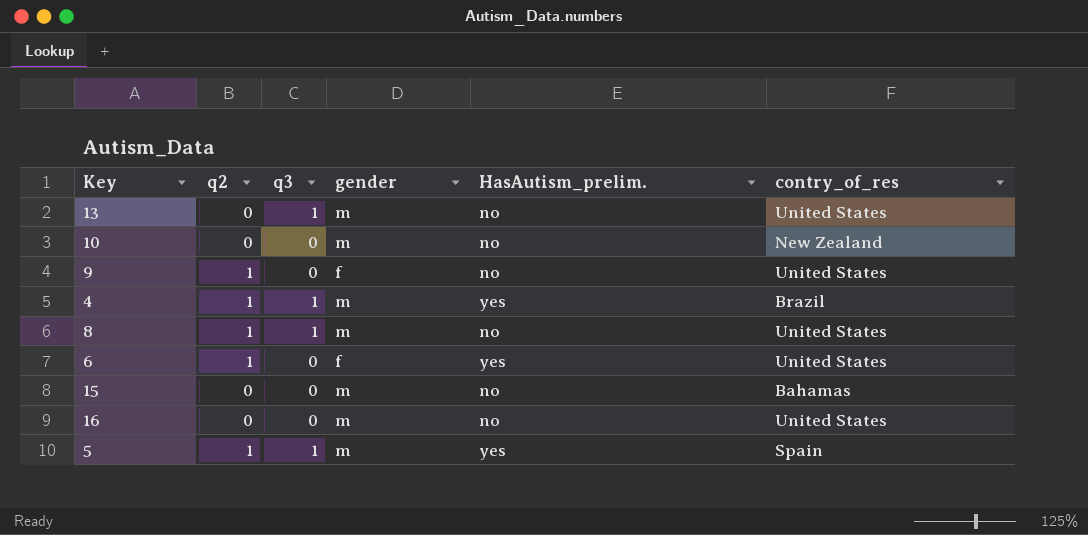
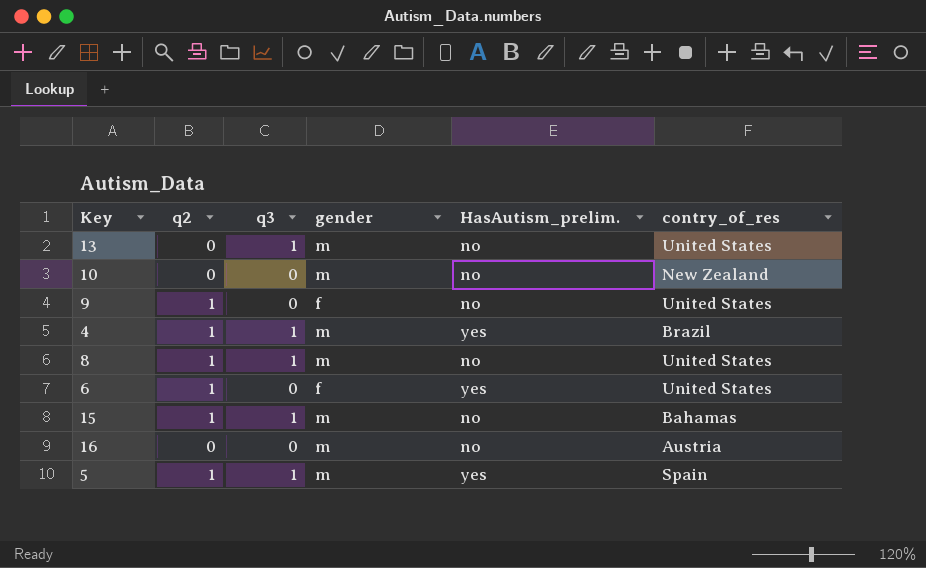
15 | q2: 0 -> 1
15 | q3: 0 -> 1
16 | contry_of_res: United States -> Austria

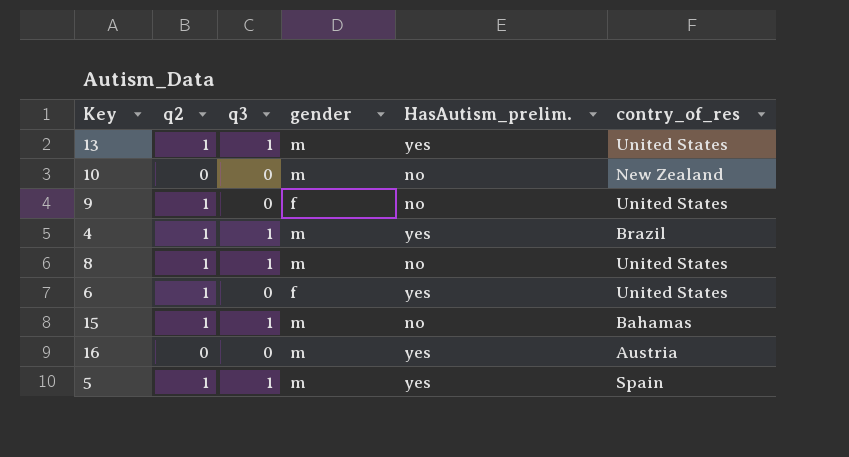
13 | q2: 0 -> 1
13 | HasAutism_prelim.: no -> yes
16 | HasAutism_prelim.: no -> yes

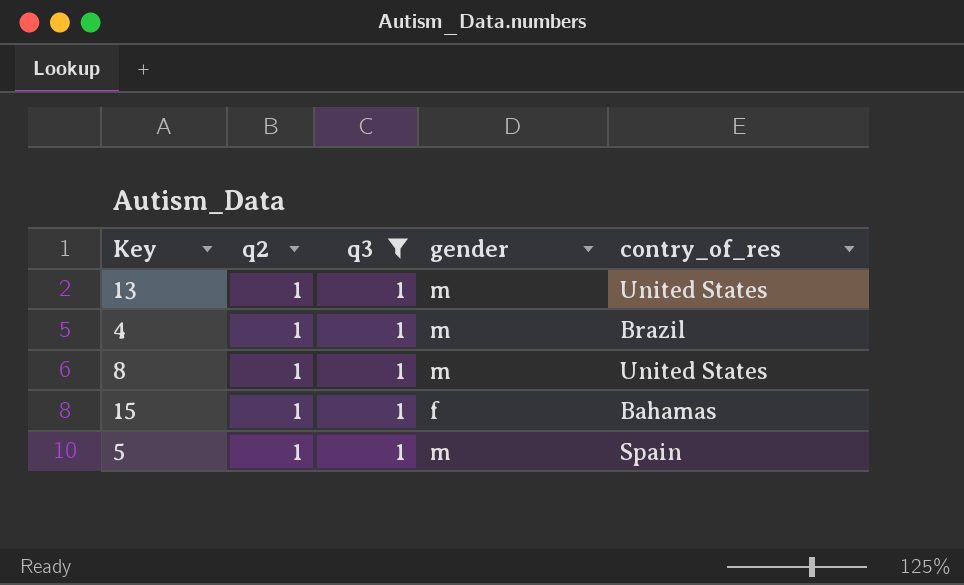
filter: none -> q3 = 1
column HasAutism_prelim. | position: 5 -> none
15 | gender: m -> f

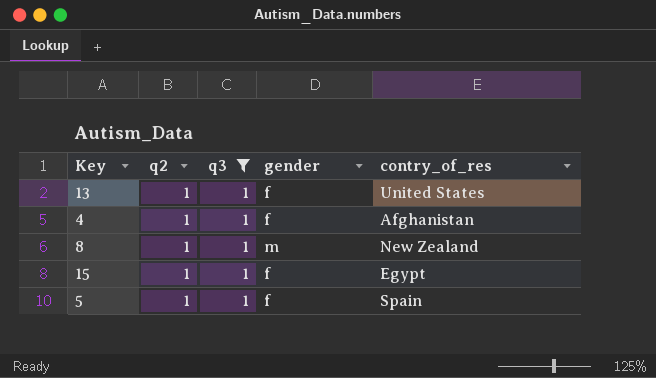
13 | gender: m -> f
4 | gender: m -> f
4 | contry_of_res: Brazil -> Afghanistan
8 | contry_of_res: United States -> New Zealand
15 | contry_of_res: Bahamas -> Egypt
5 | gender: m -> f

